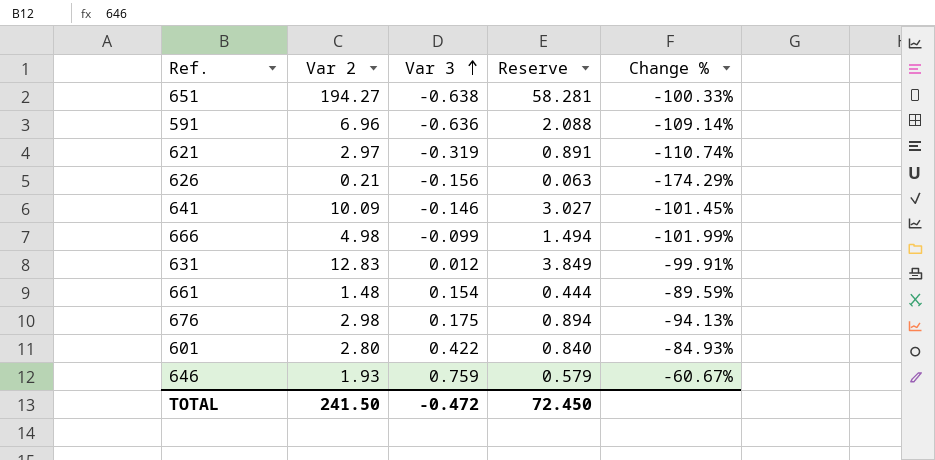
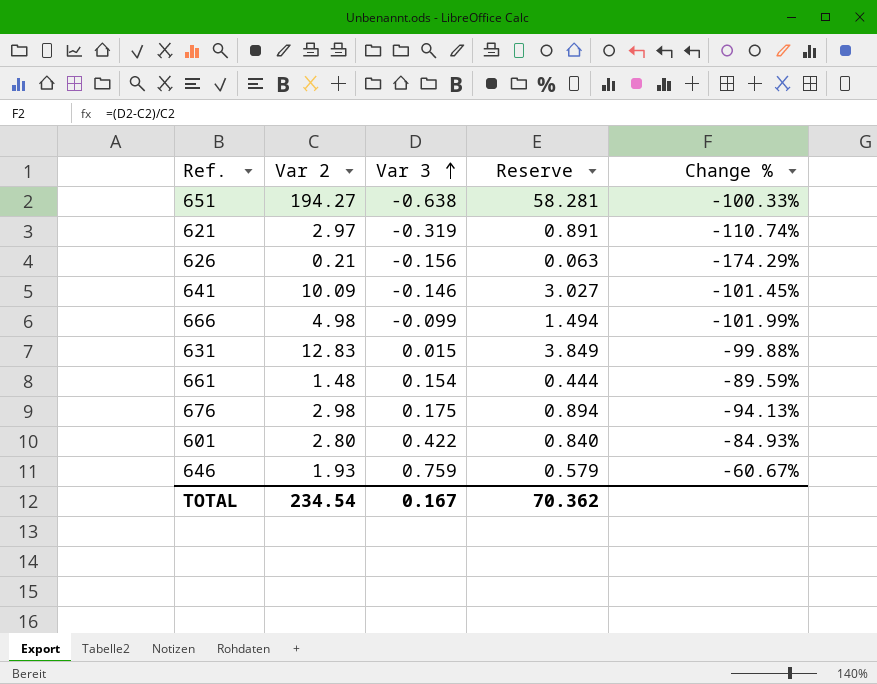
row 591: 6.96 | -0.636 | 2.088 | -109.14% -> none
631 | Var 3: 0.012 -> 0.015
631 | Change %: -99.91% -> -99.88%
TOTAL | Var 2: 241.50 -> 234.54
TOTAL | Var 3: -0.472 -> 0.167
TOTAL | Reserve: 72.450 -> 70.362

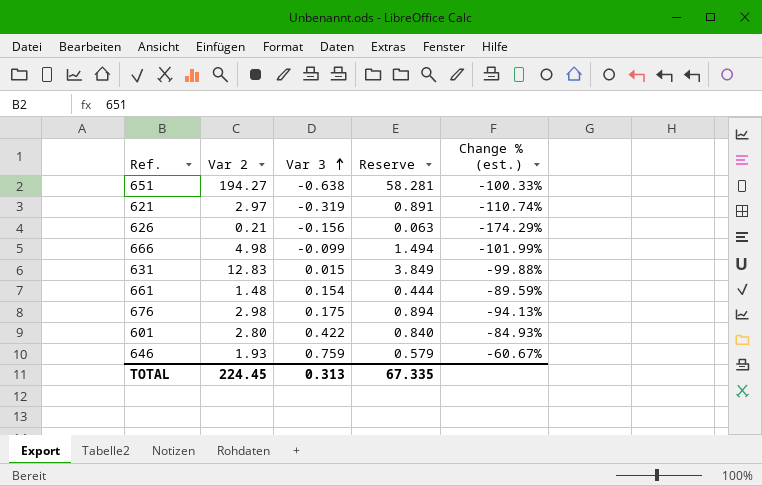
column name: Change % -> Change % (est.)
row 641: 10.09 | -0.146 | 3.027 | -101.45% -> none
TOTAL | Var 2: 234.54 -> 224.45
TOTAL | Var 3: 0.167 -> 0.313
TOTAL | Reserve: 70.362 -> 67.335

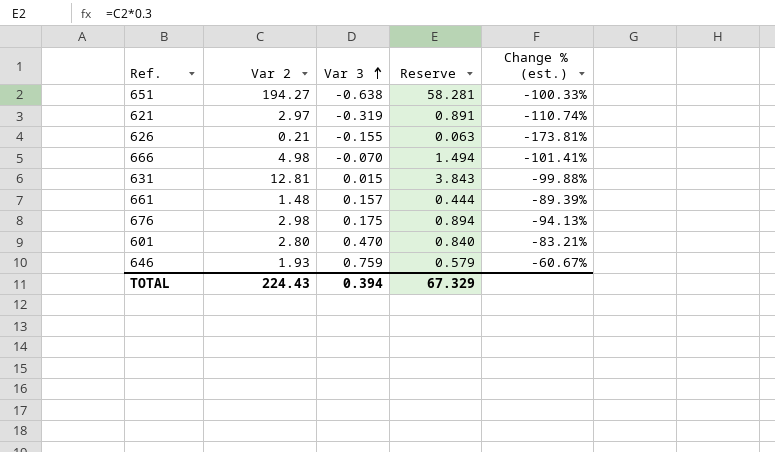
626 | Var 3: -0.156 -> -0.155
626 | Change % (est.): -174.29% -> -173.81%
666 | Var 3: -0.099 -> -0.070
666 | Change % (est.): -101.99% -> -101.41%
631 | Var 2: 12.83 -> 12.81
631 | Reserve: 3.849 -> 3.843
661 | Var 3: 0.154 -> 0.157
661 | Change % (est.): -89.59% -> -89.39%
601 | Var 3: 0.422 -> 0.470
601 | Change % (est.): -84.93% -> -83.21%
TOTAL | Var 2: 224.45 -> 224.43
TOTAL | Var 3: 0.313 -> 0.394
TOTAL | Reserve: 67.335 -> 67.329

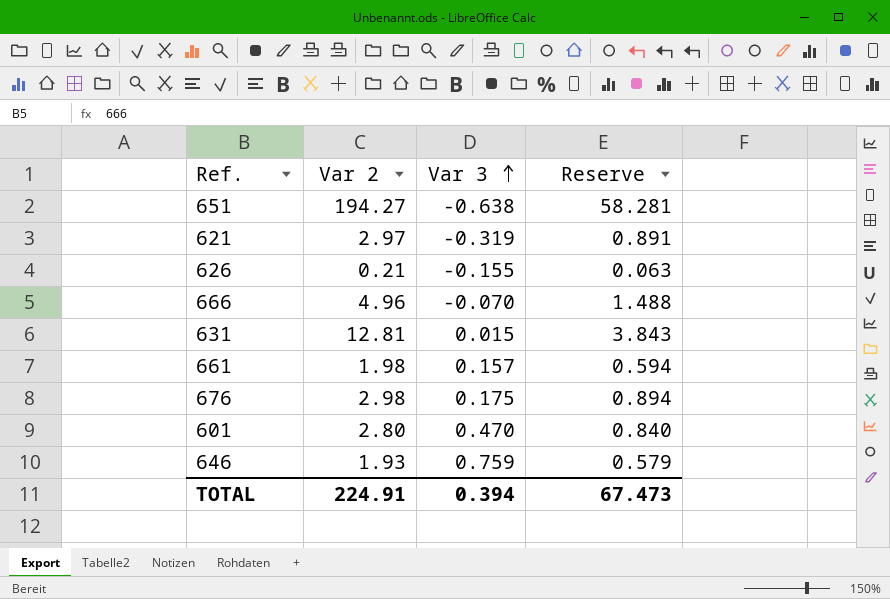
column Change % (est.) | formula: ([Var 3] - [Var 2]) / [Var 2] -> none
666 | Var 2: 4.98 -> 4.96
666 | Reserve: 1.494 -> 1.488
661 | Var 2: 1.48 -> 1.98
661 | Reserve: 0.444 -> 0.594
TOTAL | Var 2: 224.43 -> 224.91
TOTAL | Reserve: 67.329 -> 67.473

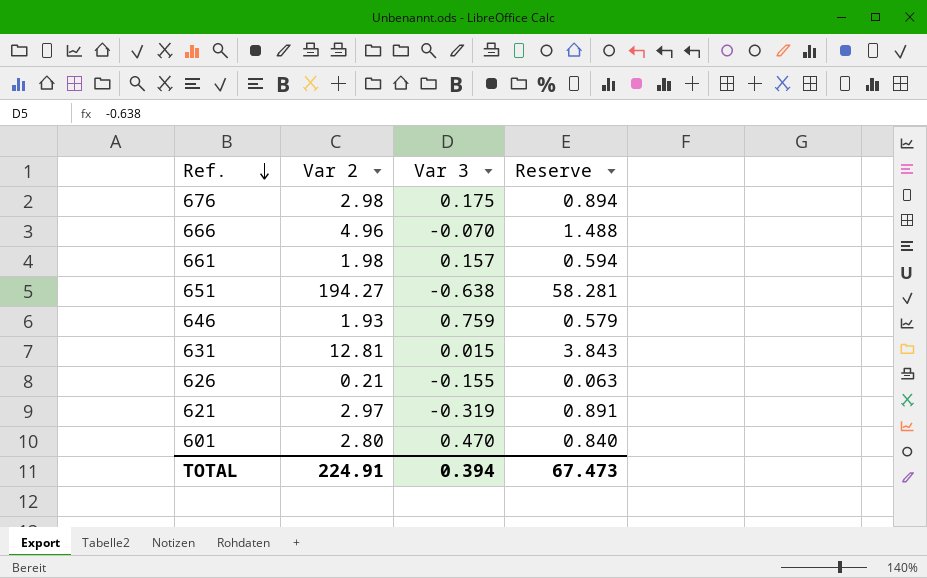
row order: Var 3 ascending -> Ref. descending

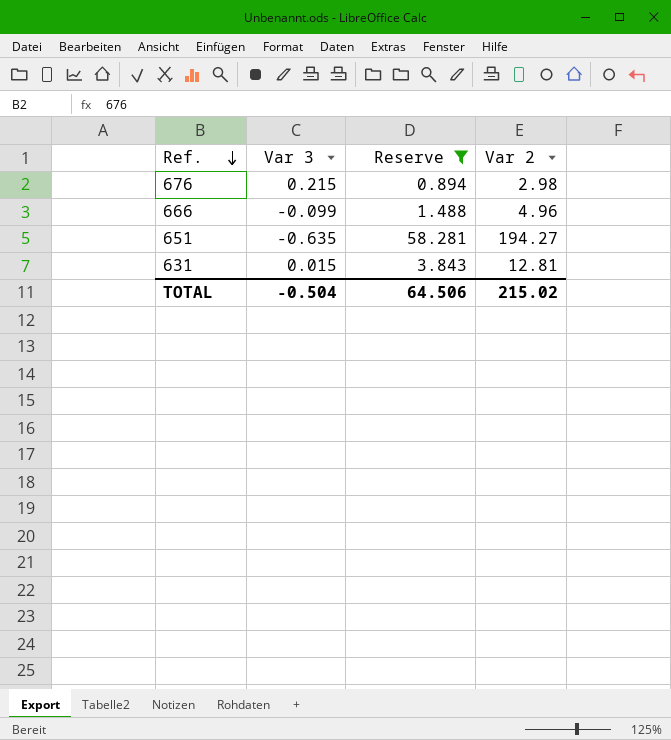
filter: none -> Reserve >= 0.894
column Var 2 | position: 2 -> 4
676 | Var 3: 0.175 -> 0.215
666 | Var 3: -0.070 -> -0.099
651 | Var 3: -0.638 -> -0.635
TOTAL | Var 3: 0.394 -> -0.504
TOTAL | Reserve: 67.473 -> 64.506
TOTAL | Var 2: 224.91 -> 215.02

